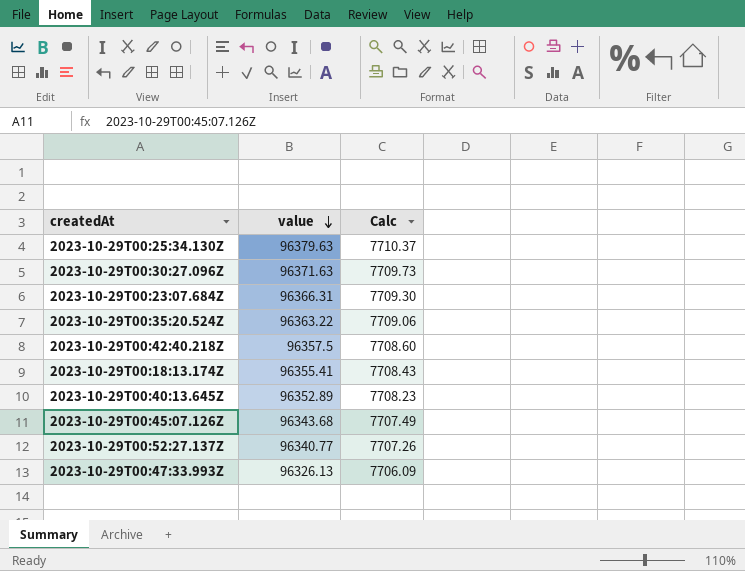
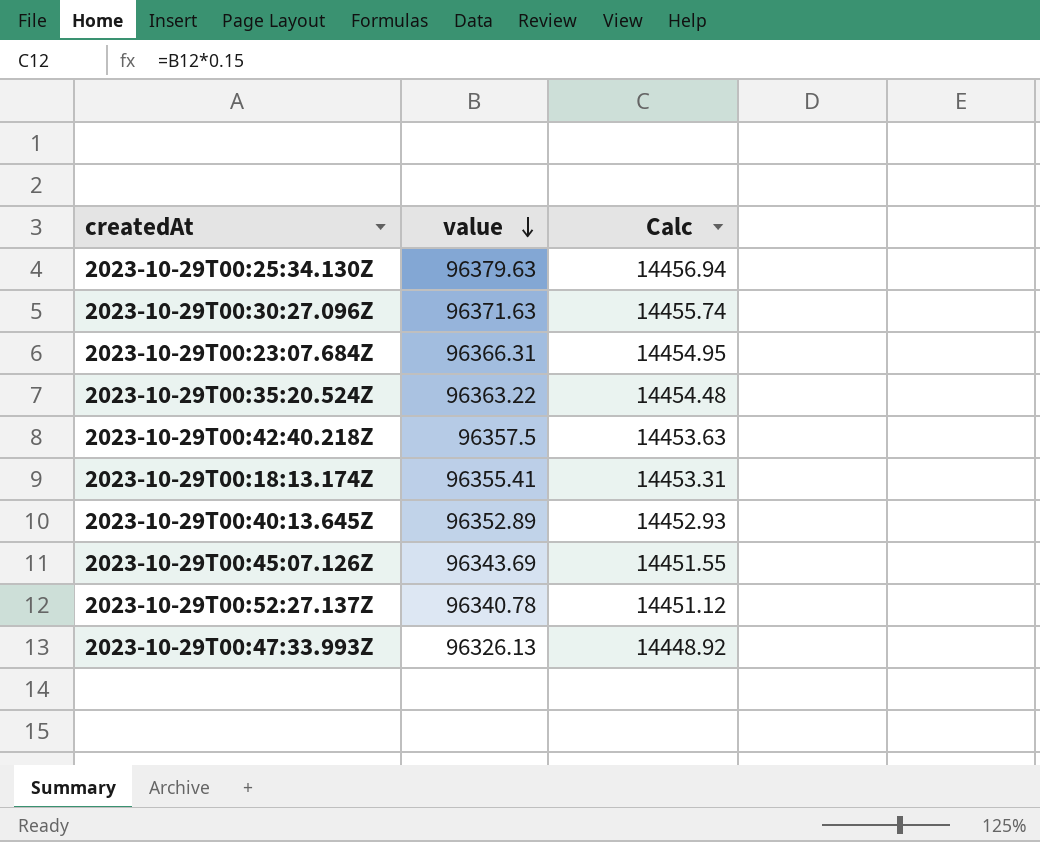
column Calc | formula: [value] * 0.08 -> [value] * 0.15
2023-10-29T00:45:07.126Z | value: 96343.68 -> 96343.69
2023-10-29T00:52:27.137Z | value: 96340.77 -> 96340.78

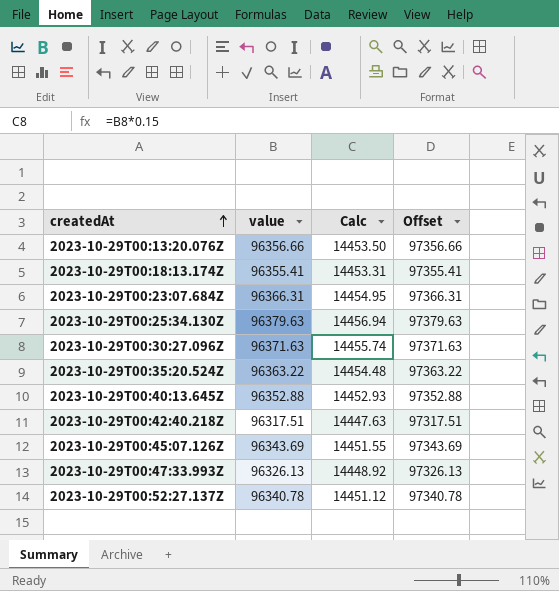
row order: value descending -> createdAt ascending
column Offset | formula: none -> [value] + 1000
row 2023-10-29T00:13:20.076Z: none -> 96356.66 | 14453.50 | 97356.66
2023-10-29T00:40:13.645Z | value: 96352.89 -> 96352.88
2023-10-29T00:42:40.218Z | value: 96357.5 -> 96317.51
2023-10-29T00:42:40.218Z | Calc: 14453.63 -> 14447.63

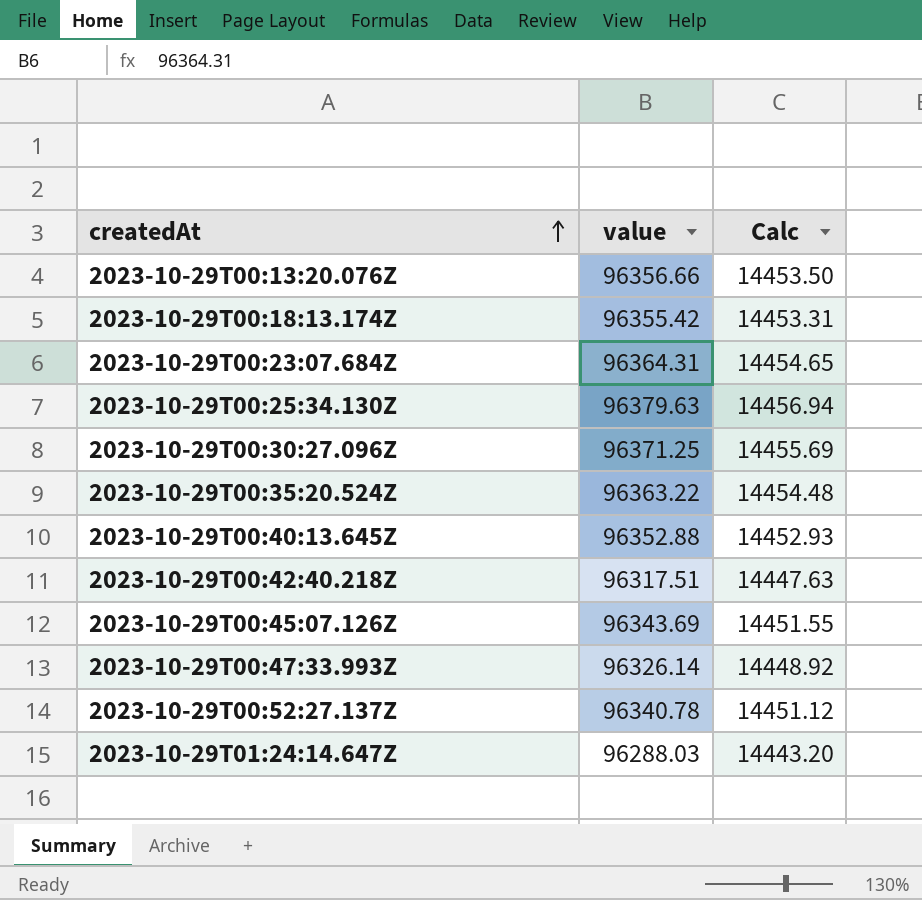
column Offset | formula: [value] + 1000 -> none
2023-10-29T00:18:13.174Z | value: 96355.41 -> 96355.42
2023-10-29T00:23:07.684Z | value: 96366.31 -> 96364.31
2023-10-29T00:23:07.684Z | Calc: 14454.95 -> 14454.65
2023-10-29T00:30:27.096Z | value: 96371.63 -> 96371.25
2023-10-29T00:30:27.096Z | Calc: 14455.74 -> 14455.69
2023-10-29T00:47:33.993Z | value: 96326.13 -> 96326.14
row 2023-10-29T01:24:14.647Z: none -> 96288.03 | 14443.20

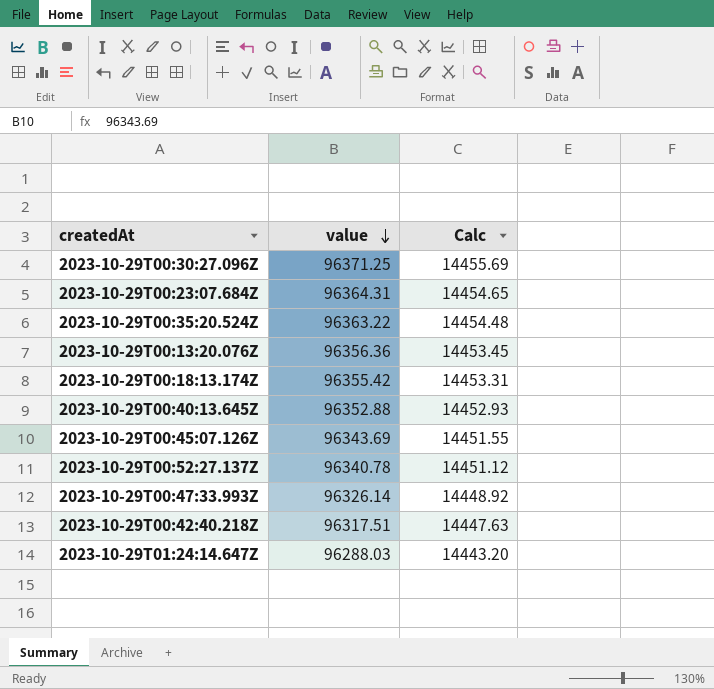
row order: createdAt ascending -> value descending
row 2023-10-29T00:25:34.130Z: 96379.63 | 14456.94 -> none
2023-10-29T00:13:20.076Z | value: 96356.66 -> 96356.36
2023-10-29T00:13:20.076Z | Calc: 14453.50 -> 14453.45

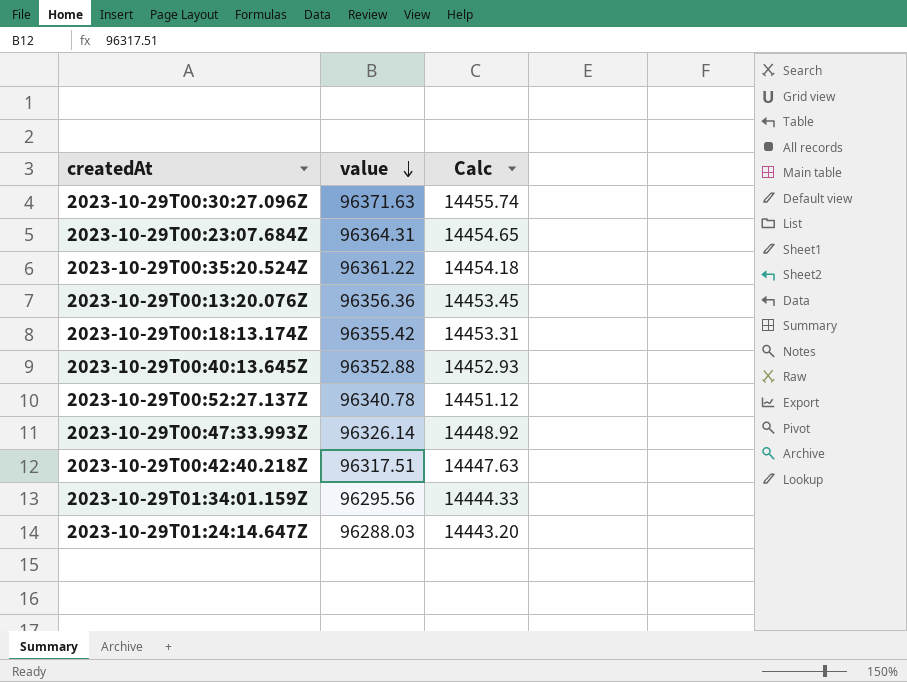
row 2023-10-29T00:45:07.126Z: 96343.69 | 14451.55 -> none
2023-10-29T00:30:27.096Z | value: 96371.25 -> 96371.63
2023-10-29T00:30:27.096Z | Calc: 14455.69 -> 14455.74
2023-10-29T00:35:20.524Z | value: 96363.22 -> 96361.22
2023-10-29T00:35:20.524Z | Calc: 14454.48 -> 14454.18
row 2023-10-29T01:34:01.159Z: none -> 96295.56 | 14444.33

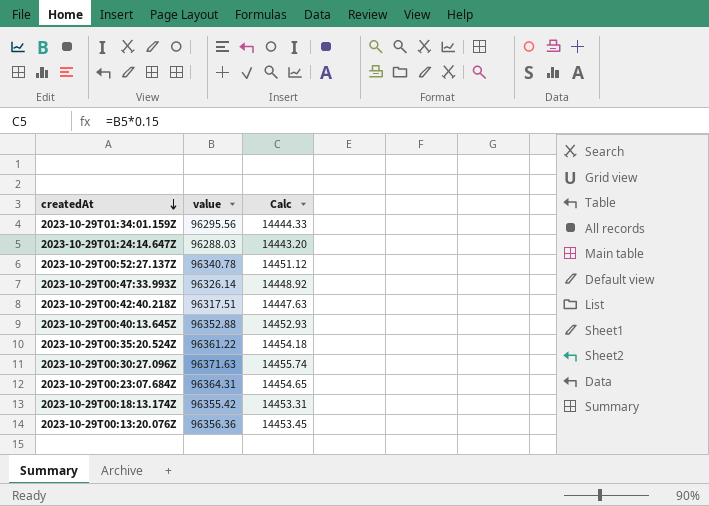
row order: value descending -> createdAt descending

